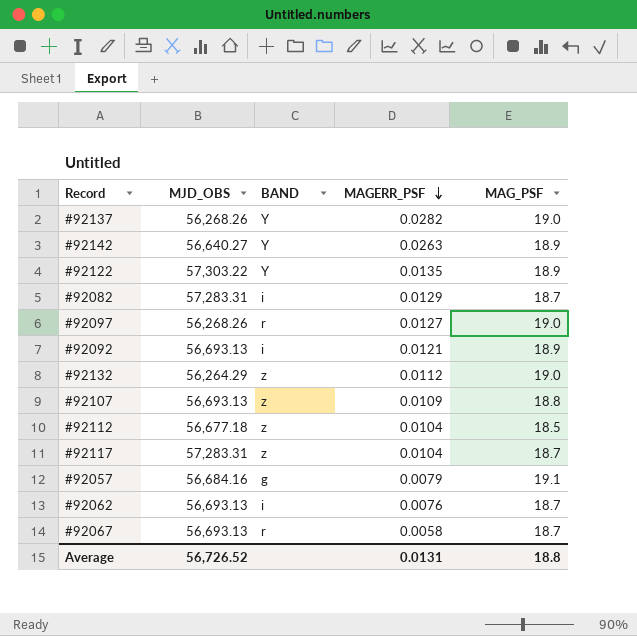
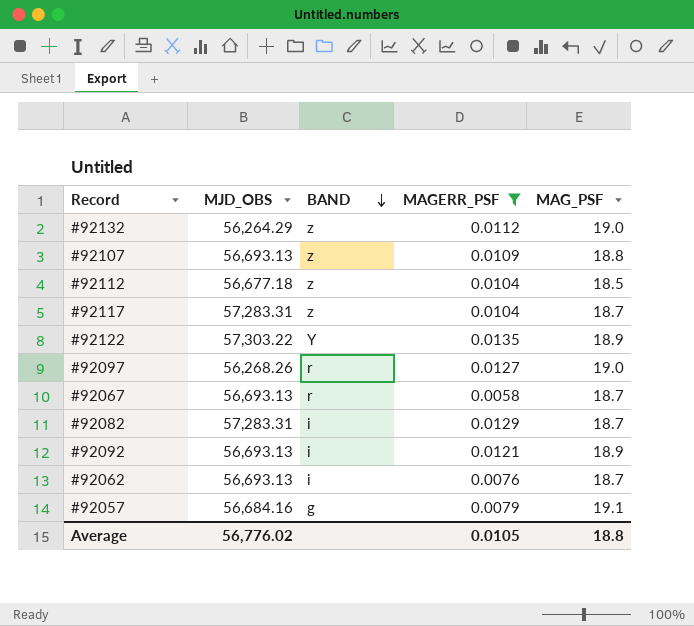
filter: none -> MAGERR_PSF <= 0.0135
row order: MAGERR_PSF descending -> BAND descending
Average | MJD_OBS: 56,726.52 -> 56,776.02
Average | MAGERR_PSF: 0.0131 -> 0.0105

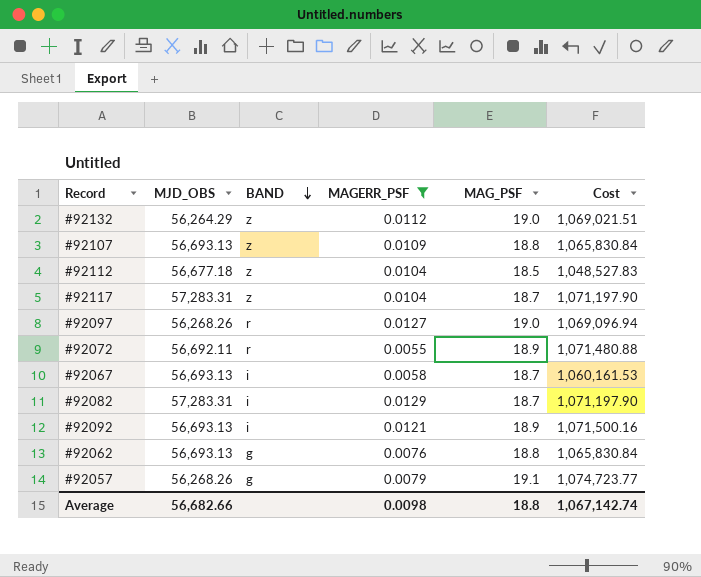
column Cost | formula: none -> [MJD_OBS] * [MAG_PSF]
row #92122: 57,303.22 | Y | 0.0135 | 18.9 -> none
row #92072: none -> 56,692.11 | r | 0.0055 | 18.9 | 1,071,480.88
#92067 | BAND: r -> i
#92062 | BAND: i -> g
#92062 | MAG_PSF: 18.7 -> 18.8
#92057 | MJD_OBS: 56,684.16 -> 56,268.26
Average | MJD_OBS: 56,776.02 -> 56,682.66
Average | MAGERR_PSF: 0.0105 -> 0.0098

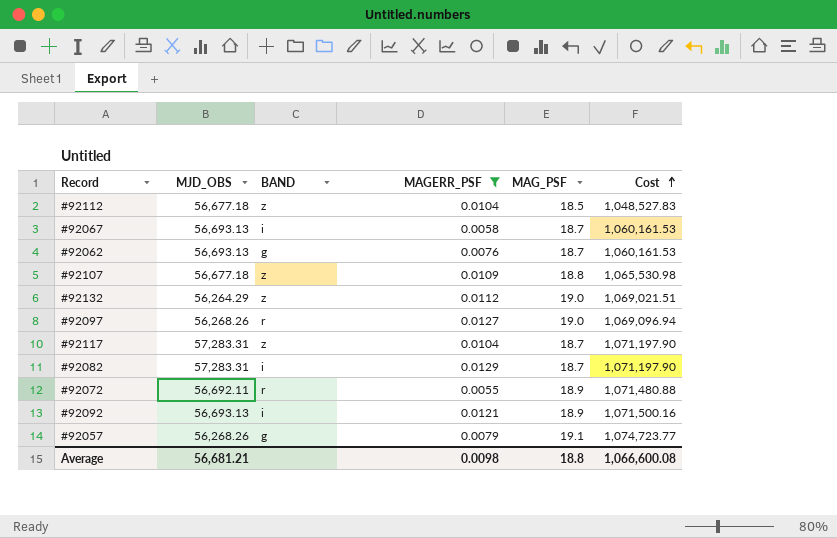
row order: BAND descending -> Cost ascending
#92062 | MAG_PSF: 18.8 -> 18.7
#92062 | Cost: 1,065,830.84 -> 1,060,161.53
#92107 | MJD_OBS: 56,693.13 -> 56,677.18
#92107 | Cost: 1,065,830.84 -> 1,065,530.98
Average | MJD_OBS: 56,682.66 -> 56,681.21
Average | Cost: 1,067,142.74 -> 1,066,600.08

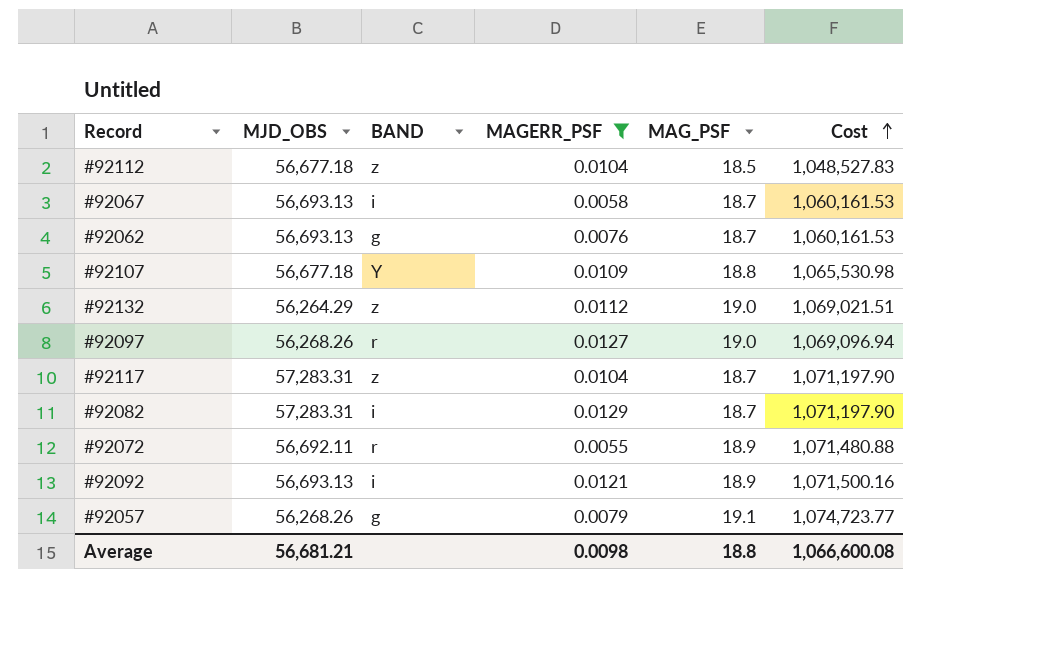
#92107 | BAND: z -> Y

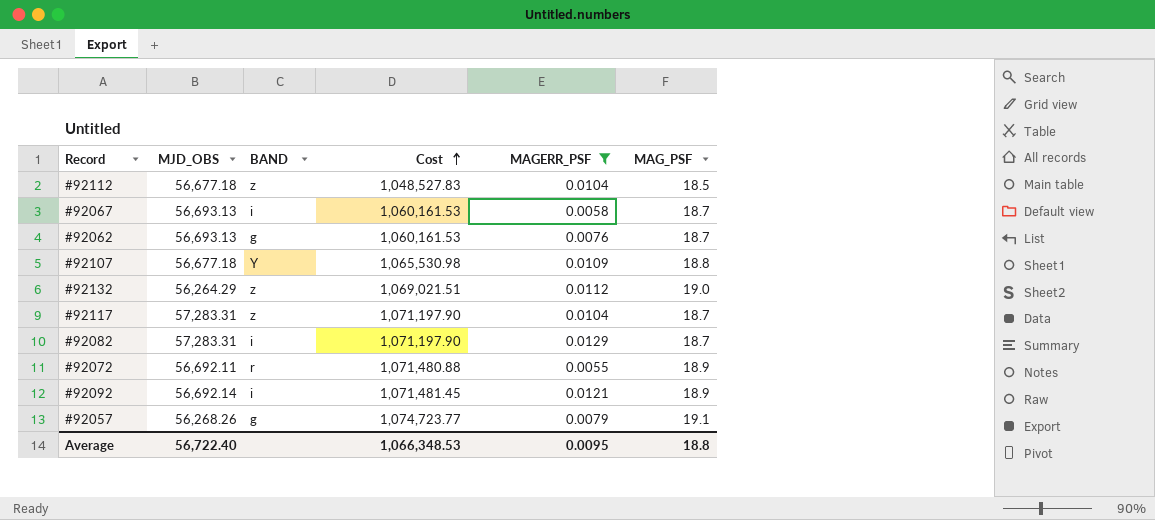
column Cost | position: 6 -> 4
row #92097: 56,268.26 | r | 0.0127 | 19.0 | 1,069,096.94 -> none
#92092 | MJD_OBS: 56,693.13 -> 56,692.14
#92092 | Cost: 1,071,500.16 -> 1,071,481.45
Average | MJD_OBS: 56,681.21 -> 56,722.40
Average | Cost: 1,066,600.08 -> 1,066,348.53
Average | MAGERR_PSF: 0.0098 -> 0.0095

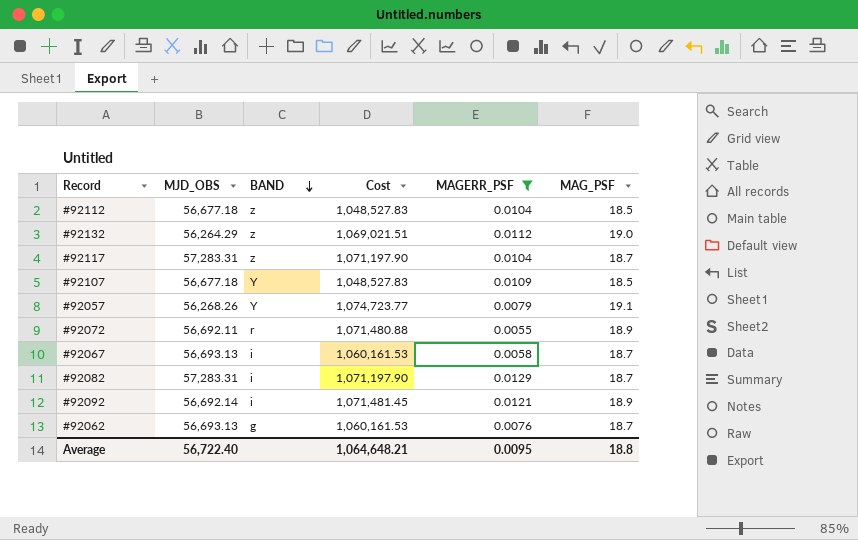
row order: Cost ascending -> BAND descending
#92107 | Cost: 1,065,530.98 -> 1,048,527.83
#92107 | MAG_PSF: 18.8 -> 18.5
#92057 | BAND: g -> Y
Average | Cost: 1,066,348.53 -> 1,064,648.21

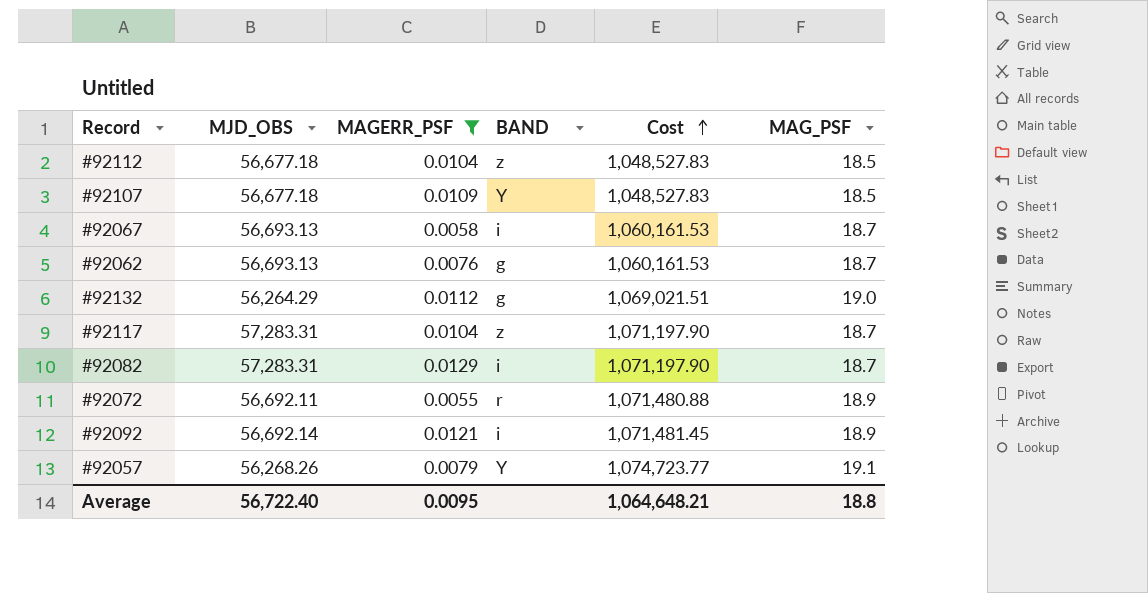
row order: BAND descending -> Cost ascending
column MAGERR_PSF | position: 5 -> 3
#92132 | BAND: z -> g

